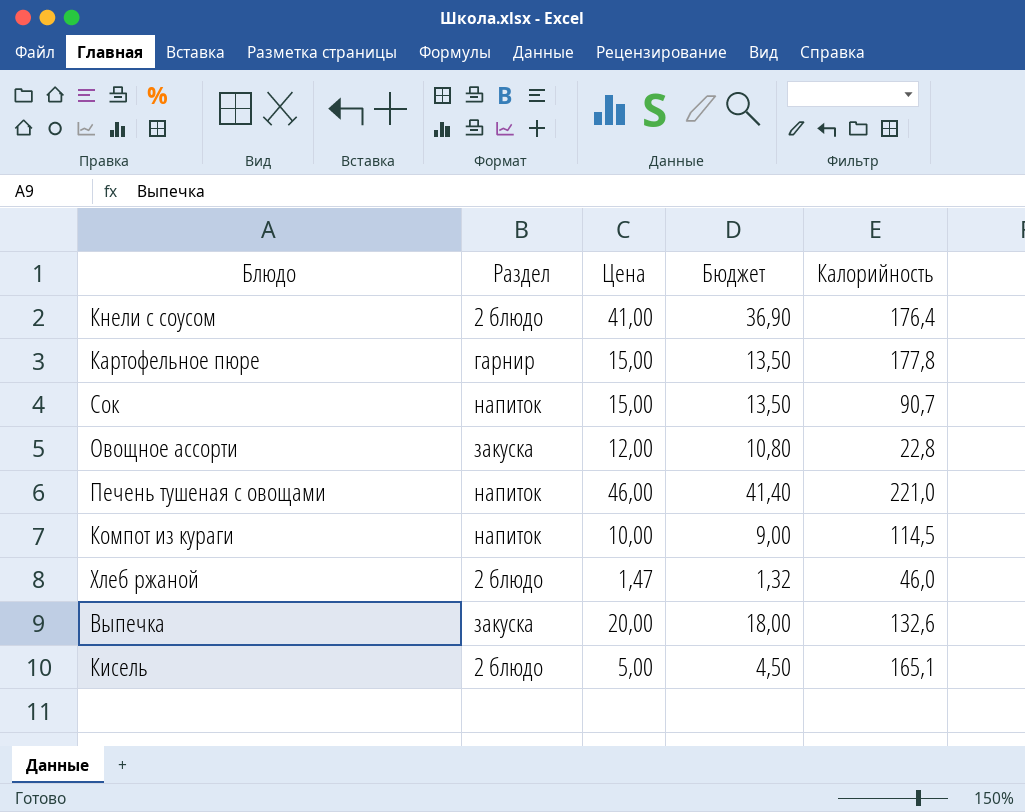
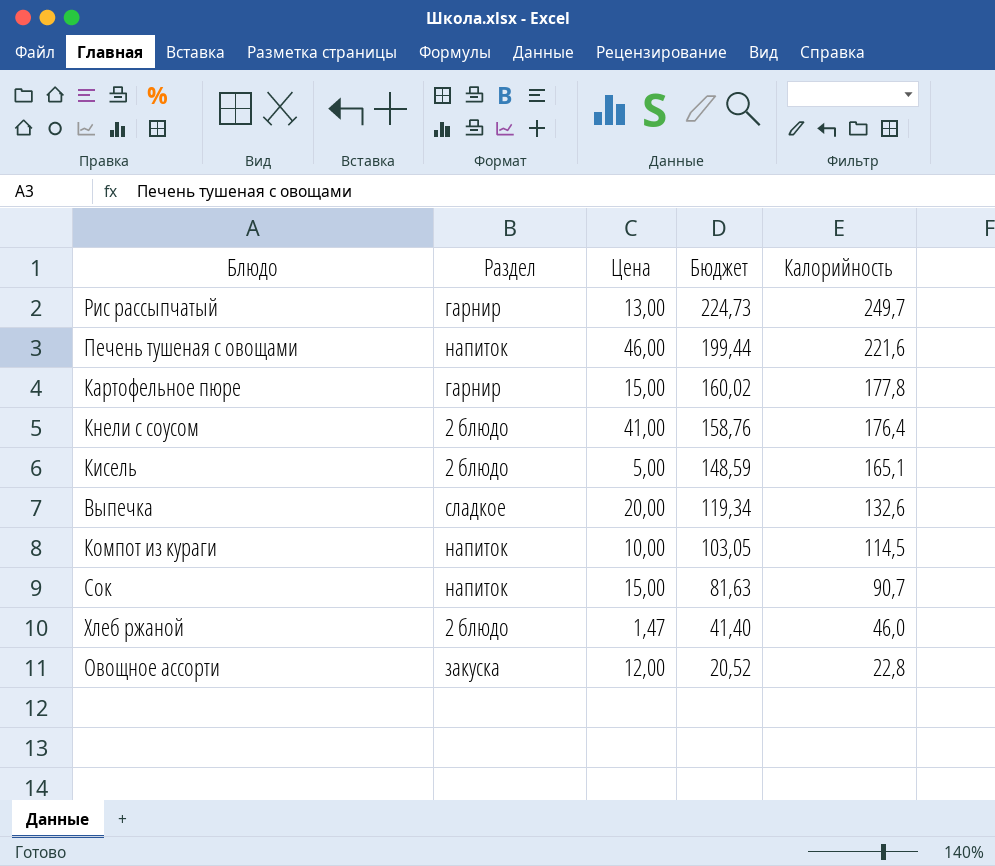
row order: none -> Бюджет descending
column Бюджет | formula: [Цена] * 0,9 -> [Калорийность] * 0,9
row Рис рассыпчатый: none -> гарнир | 13,00 | 224,73 | 249,7
Печень тушеная с овощами | Калорийность: 221,0 -> 221,6
Выпечка | Раздел: закуска -> сладкое

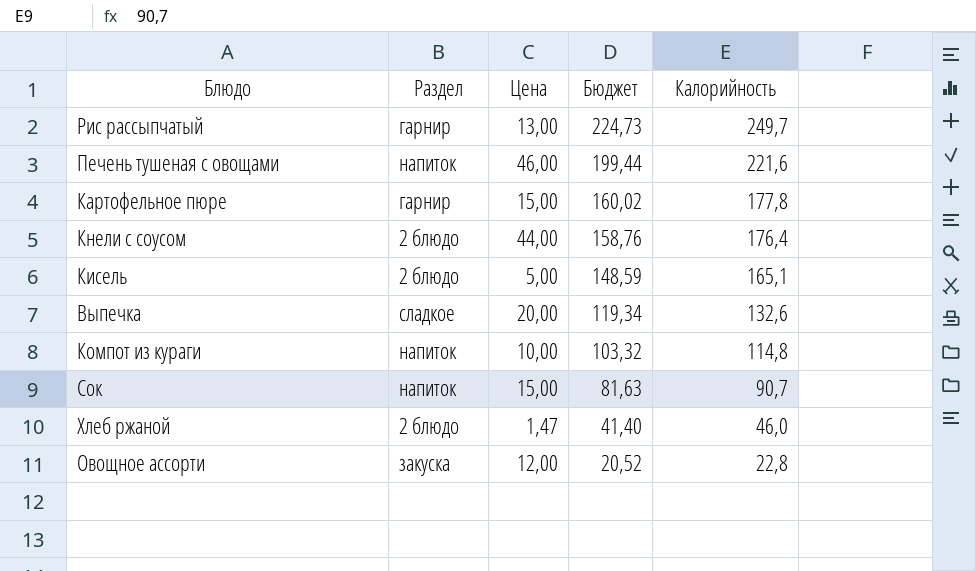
Кнели с соусом | Цена: 41,00 -> 44,00
Компот из кураги | Бюджет: 103,05 -> 103,32
Компот из кураги | Калорийность: 114,5 -> 114,8

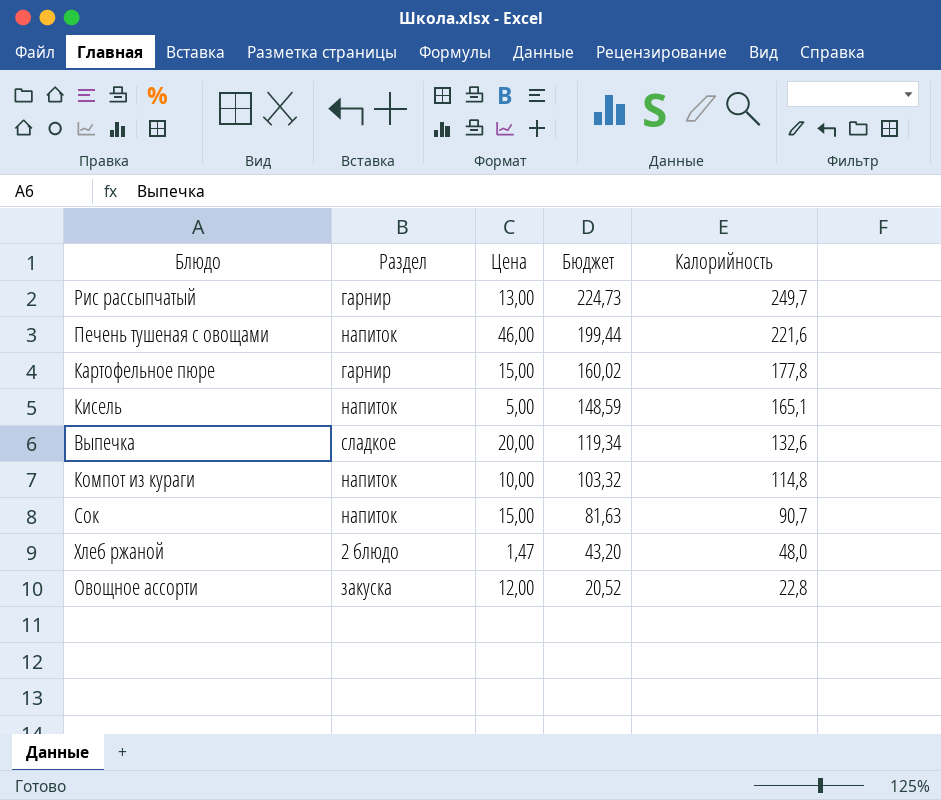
row Кнели с соусом: 2 блюдо | 44,00 | 158,76 | 176,4 -> none
Кисель | Раздел: 2 блюдо -> напиток
Хлеб ржаной | Бюджет: 41,40 -> 43,20
Хлеб ржаной | Калорийность: 46,0 -> 48,0

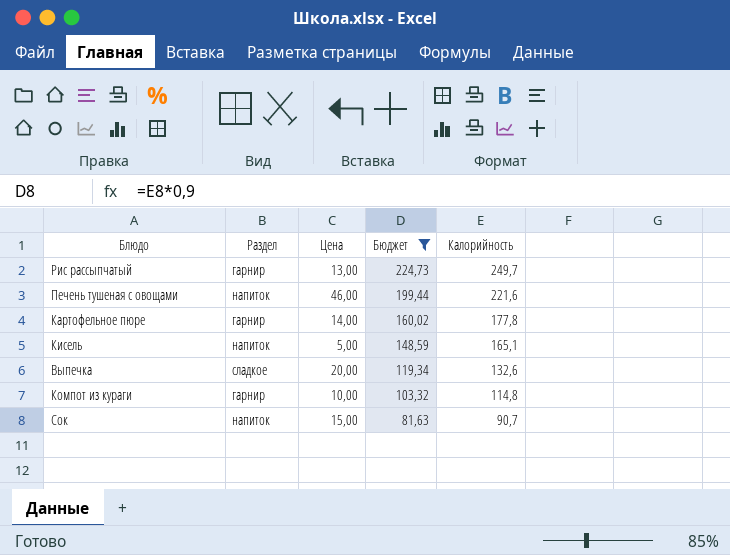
filter: none -> Бюджет >= 81,63
Картофельное пюре | Цена: 15,00 -> 14,00
Компот из кураги | Раздел: напиток -> гарнир

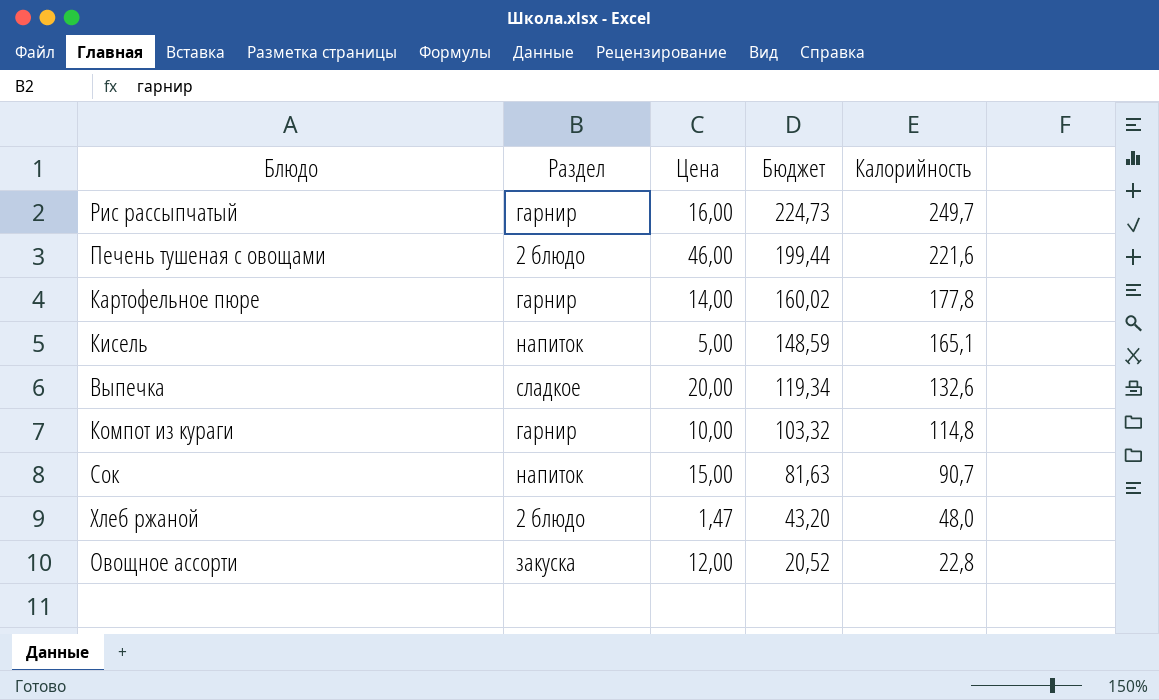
filter: Бюджет >= 81,63 -> none
Рис рассыпчатый | Цена: 13,00 -> 16,00
Печень тушеная с овощами | Раздел: напиток -> 2 блюдо

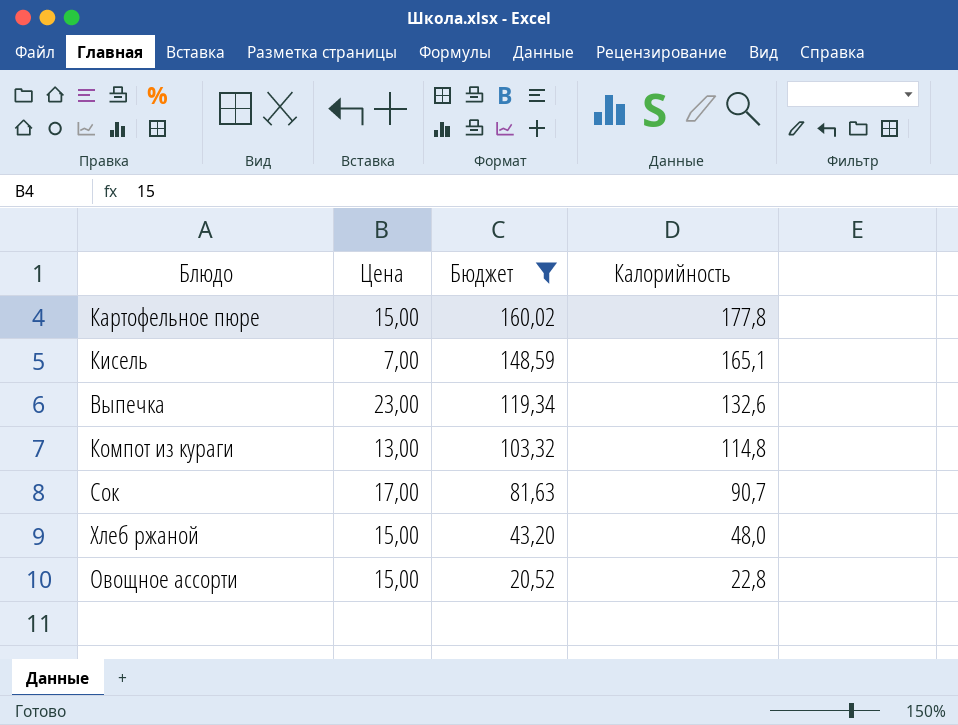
filter: none -> Бюджет <= 160,02
column Раздел | position: 2 -> none
Картофельное пюре | Цена: 14,00 -> 15,00
Кисель | Цена: 5,00 -> 7,00
Выпечка | Цена: 20,00 -> 23,00
Компот из кураги | Цена: 10,00 -> 13,00
Сок | Цена: 15,00 -> 17,00
Хлеб ржаной | Цена: 1,47 -> 15,00
Овощное ассорти | Цена: 12,00 -> 15,00

